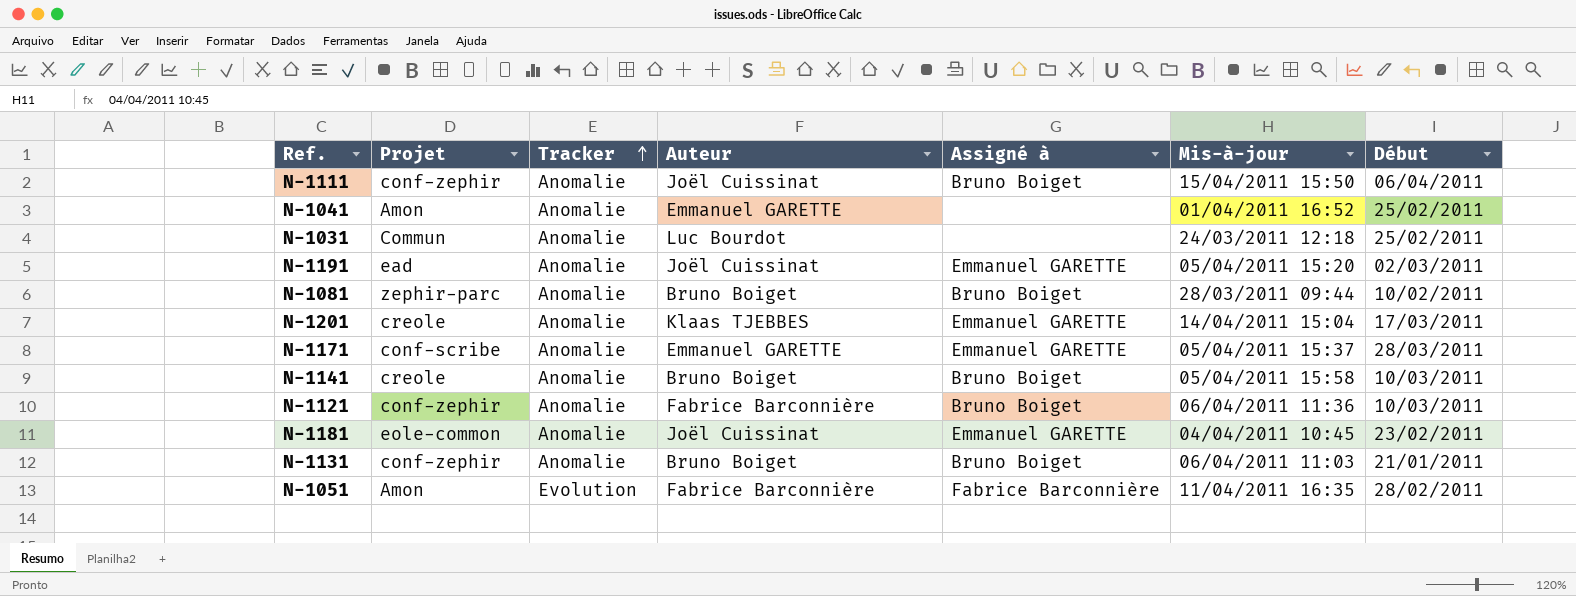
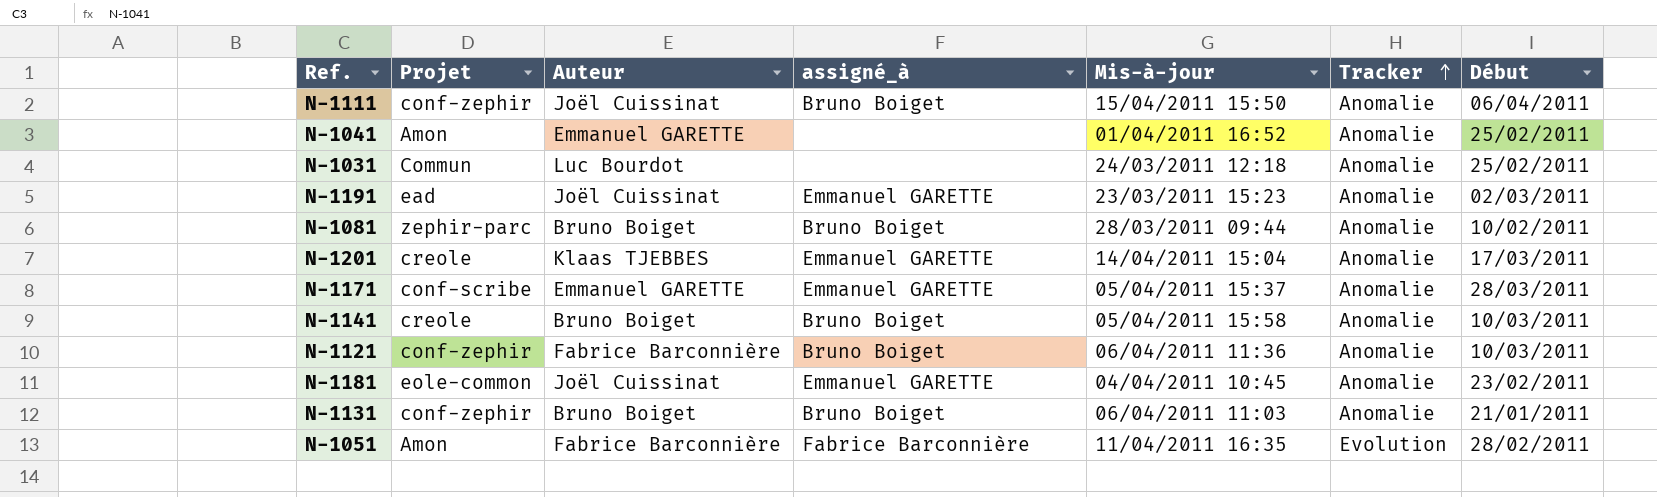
column name: Assigné à -> assigné_à
column Tracker | position: 3 -> 6
N-1191 | Mis-à-jour: 05/04/2011 15:20 -> 23/03/2011 15:23

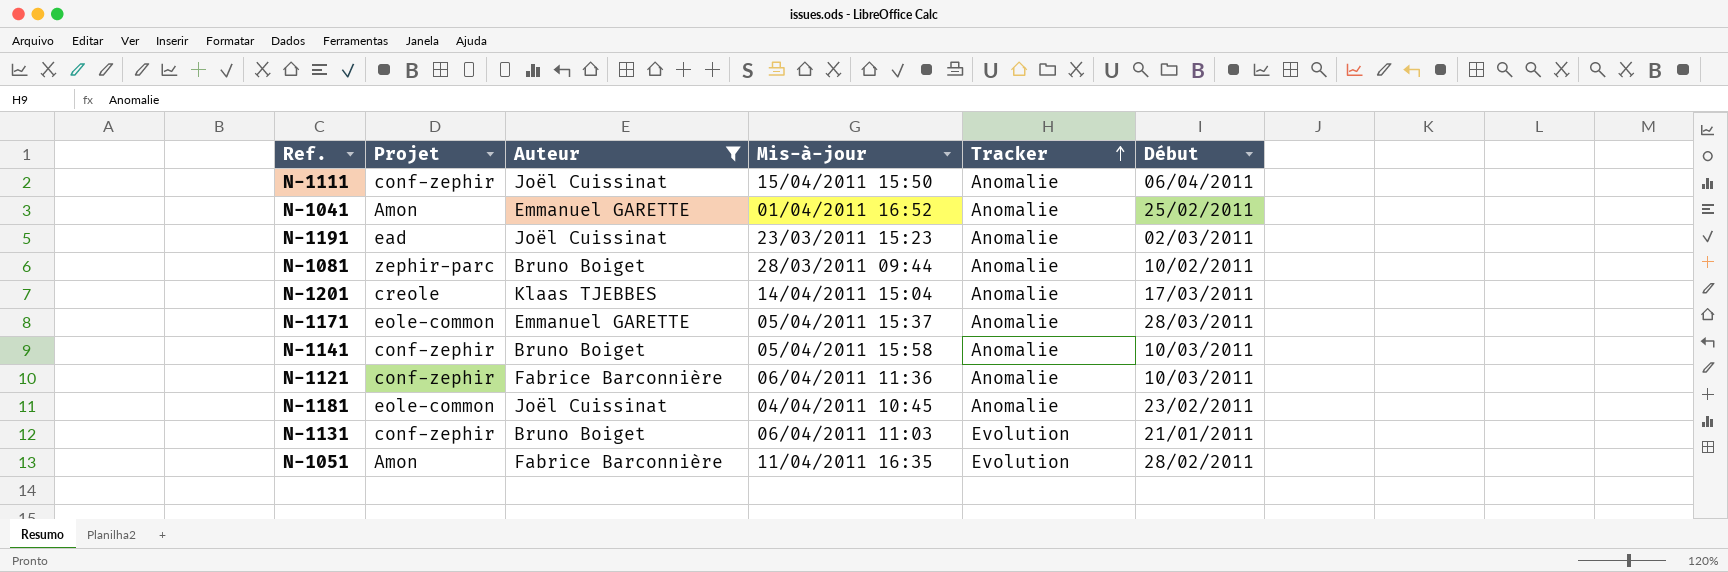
filter: none -> Auteur != Luc Bourdot
column assigné_à | position: 4 -> none
N-1171 | Projet: conf-scribe -> eole-common
N-1141 | Projet: creole -> conf-zephir
N-1131 | Tracker: Anomalie -> Evolution

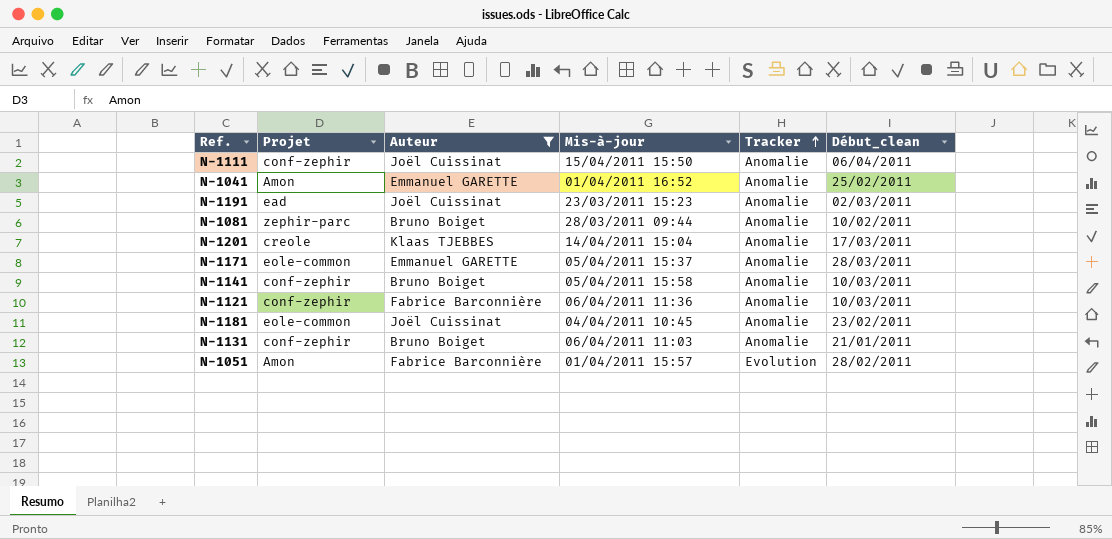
column name: Début -> Début_clean
N-1131 | Tracker: Evolution -> Anomalie
N-1051 | Mis-à-jour: 11/04/2011 16:35 -> 01/04/2011 15:57

